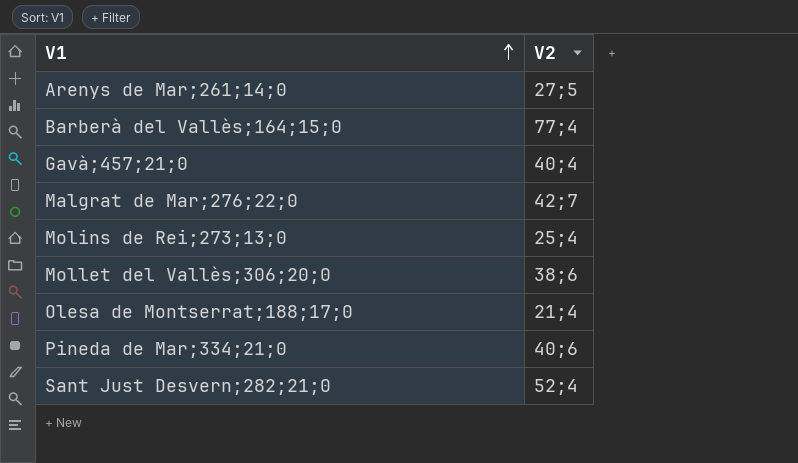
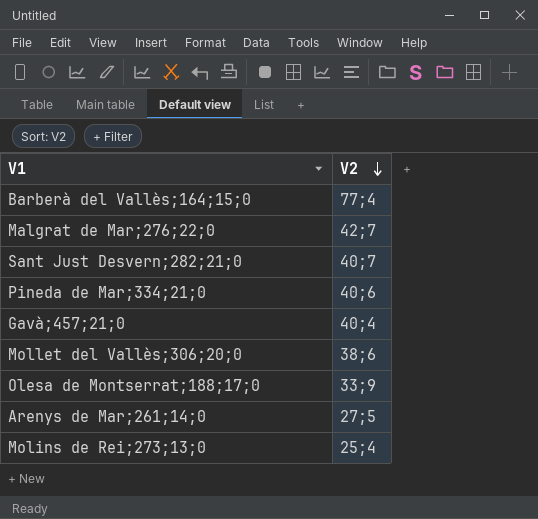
row order: V1 ascending -> V2 descending
Sant Just Desvern;282;21;0 | V2: 52;4 -> 40;7
Olesa de Montserrat;188;17;0 | V2: 21;4 -> 33;9

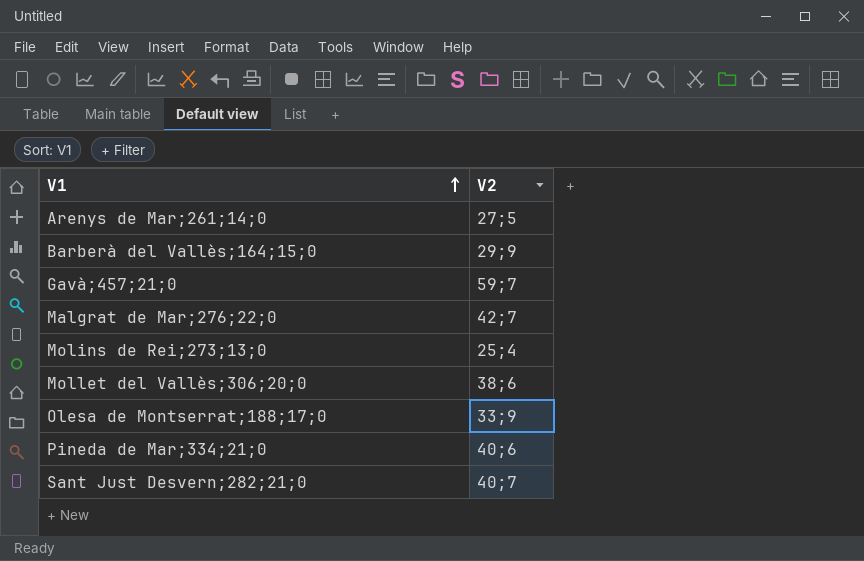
row order: V2 descending -> V1 ascending
Barberà del Vallès;164;15;0 | V2: 77;4 -> 29;9
Gavà;457;21;0 | V2: 40;4 -> 59;7

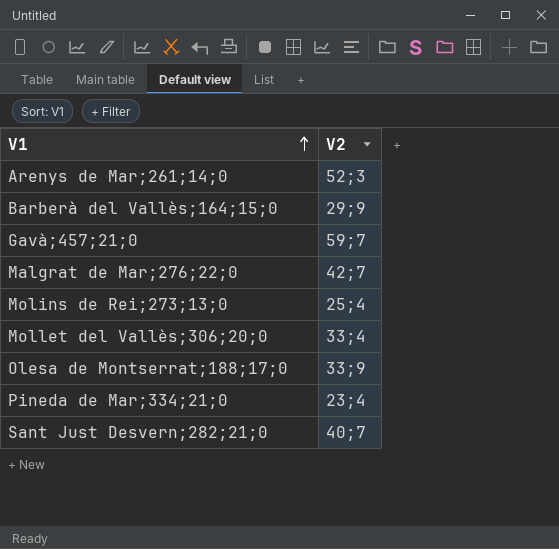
Arenys de Mar;261;14;0 | V2: 27;5 -> 52;3
Mollet del Vallès;306;20;0 | V2: 38;6 -> 33;4
Pineda de Mar;334;21;0 | V2: 40;6 -> 23;4

